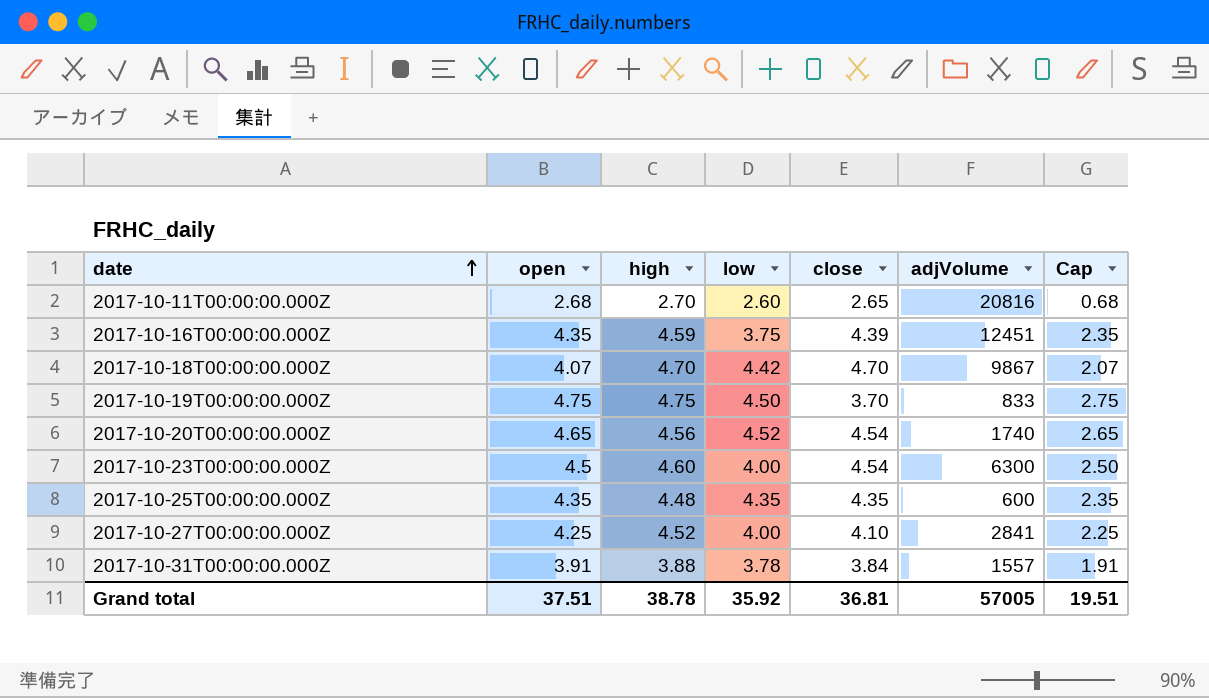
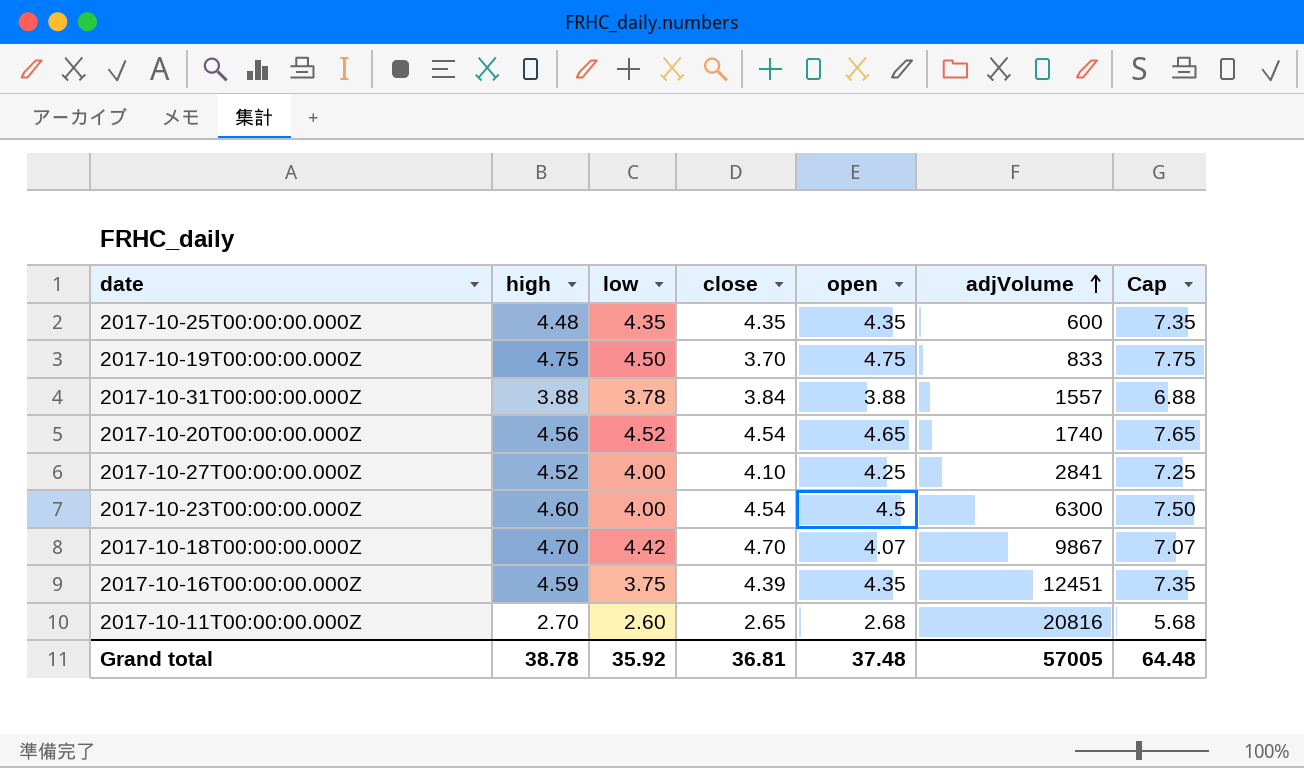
row order: date ascending -> adjVolume ascending
column open | position: 2 -> 5
column Cap | formula: [open] - 2 -> [open] + 3
2017-10-31T00:00:00.000Z | open: 3.91 -> 3.88
Grand total | open: 37.51 -> 37.48
Grand total | Cap: 19.51 -> 64.48

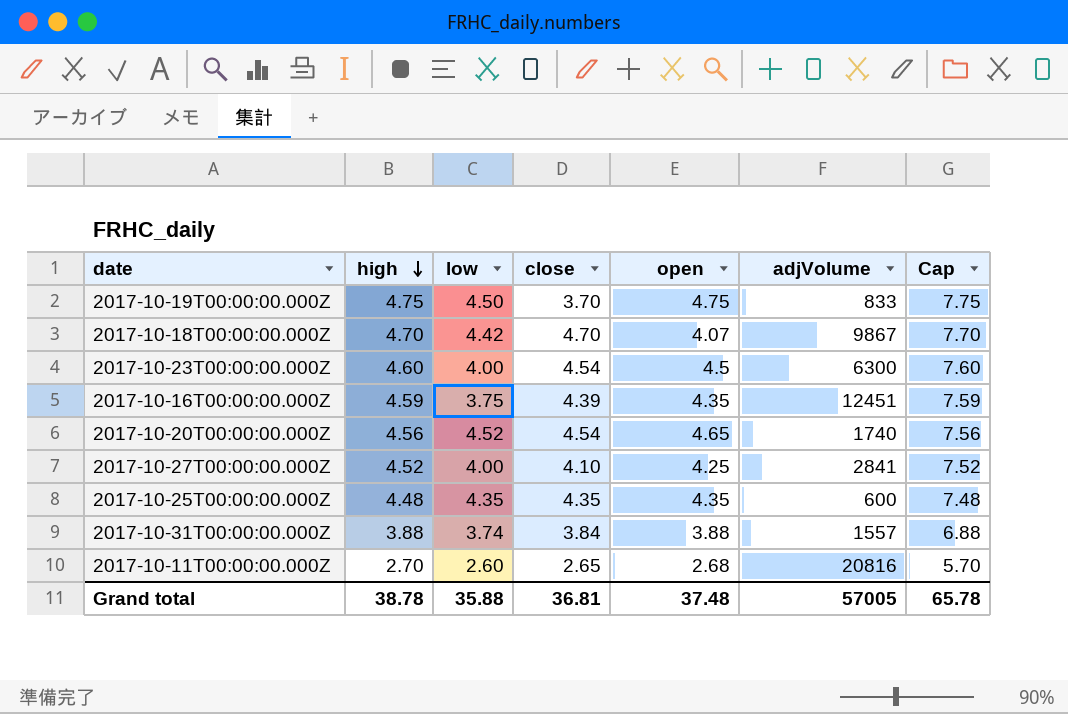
row order: adjVolume ascending -> high descending
column Cap | formula: [open] + 3 -> [high] + 3
2017-10-31T00:00:00.000Z | low: 3.78 -> 3.74
Grand total | low: 35.92 -> 35.88
Grand total | Cap: 64.48 -> 65.78

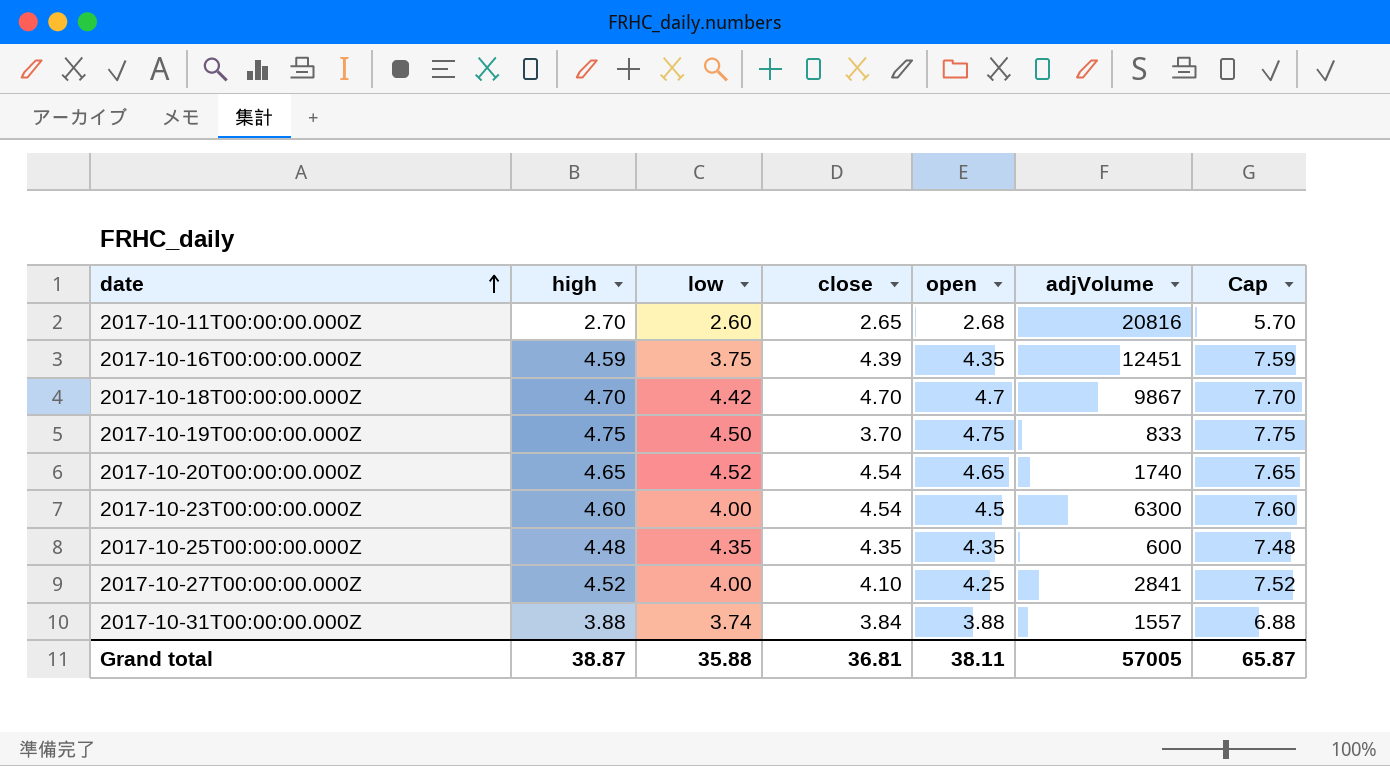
row order: high descending -> date ascending
2017-10-18T00:00:00.000Z | open: 4.07 -> 4.7
2017-10-20T00:00:00.000Z | high: 4.56 -> 4.65
2017-10-20T00:00:00.000Z | Cap: 7.56 -> 7.65
Grand total | high: 38.78 -> 38.87
Grand total | open: 37.48 -> 38.11
Grand total | Cap: 65.78 -> 65.87

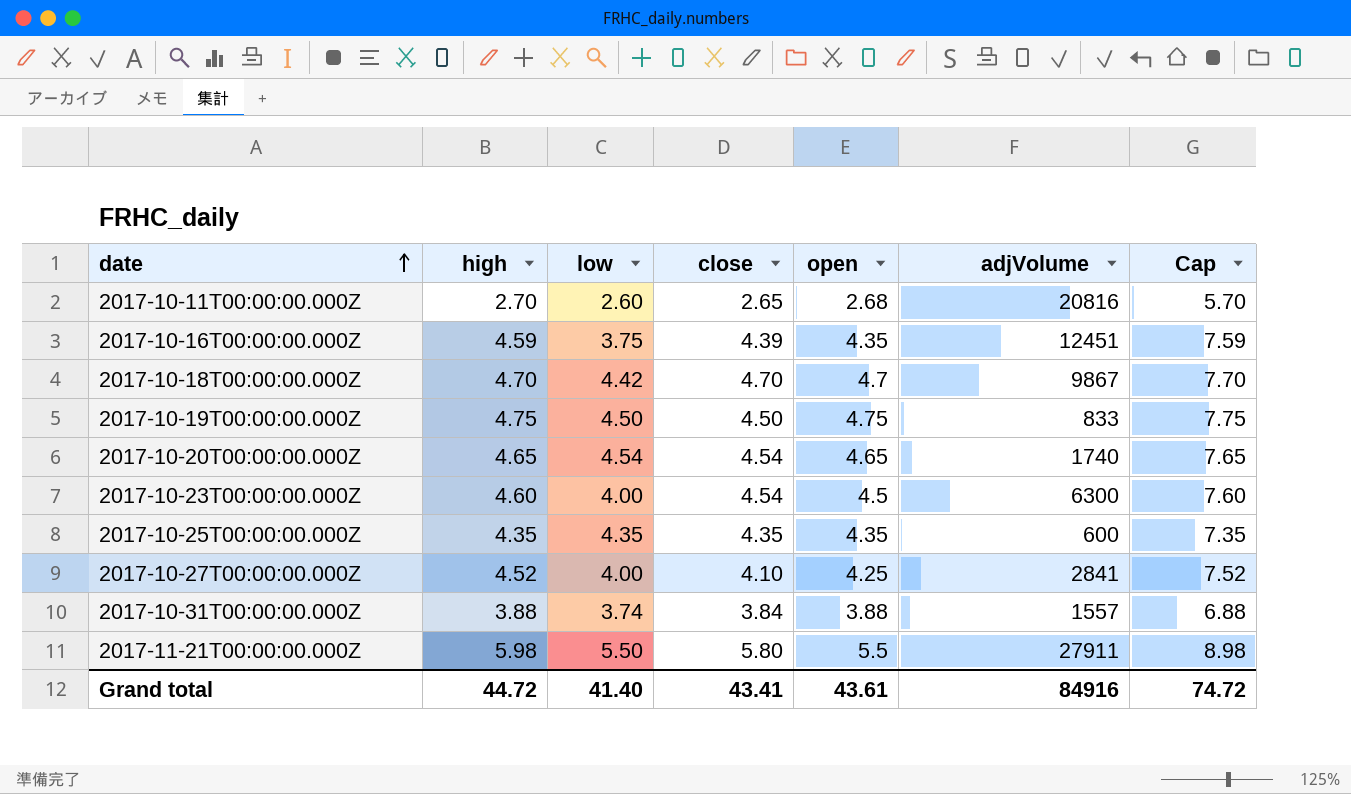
2017-10-19T00:00:00.000Z | close: 3.70 -> 4.50
2017-10-20T00:00:00.000Z | low: 4.52 -> 4.54
2017-10-25T00:00:00.000Z | high: 4.48 -> 4.35
2017-10-25T00:00:00.000Z | Cap: 7.48 -> 7.35
row 2017-11-21T00:00:00.000Z: none -> 5.98 | 5.50 | 5.80 | 5.5 | 27911 | 8.98
Grand total | high: 38.87 -> 44.72
Grand total | low: 35.88 -> 41.40
Grand total | close: 36.81 -> 43.41
Grand total | open: 38.11 -> 43.61
Grand total | adjVolume: 57005 -> 84916
Grand total | Cap: 65.87 -> 74.72

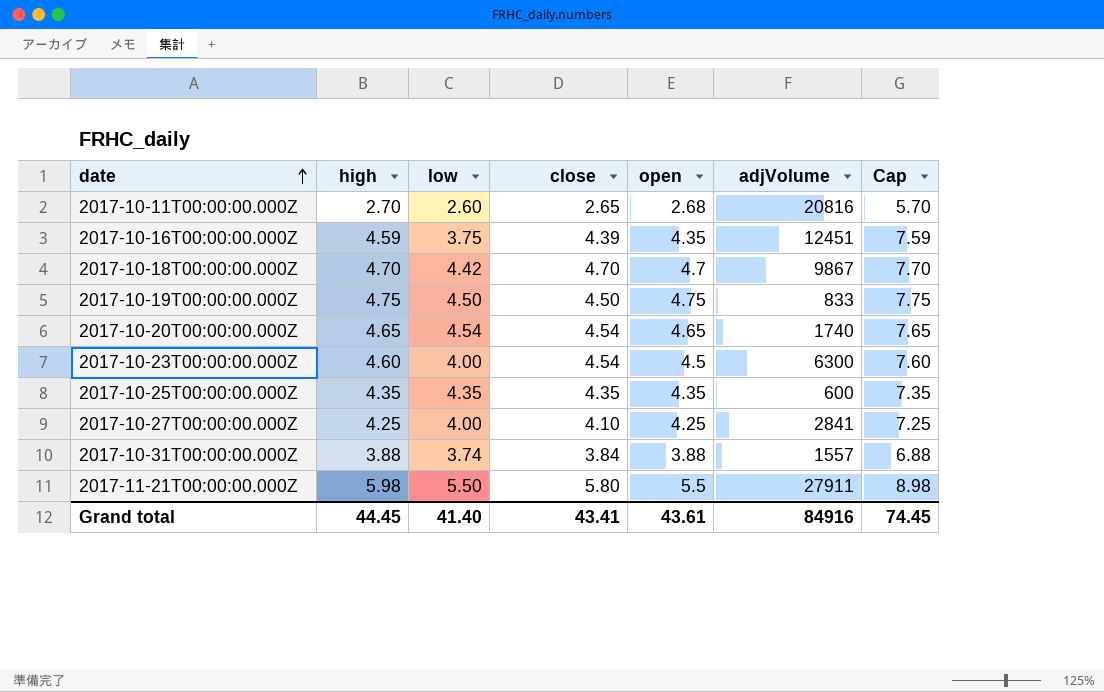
2017-10-27T00:00:00.000Z | high: 4.52 -> 4.25
2017-10-27T00:00:00.000Z | Cap: 7.52 -> 7.25
Grand total | high: 44.72 -> 44.45
Grand total | Cap: 74.72 -> 74.45

